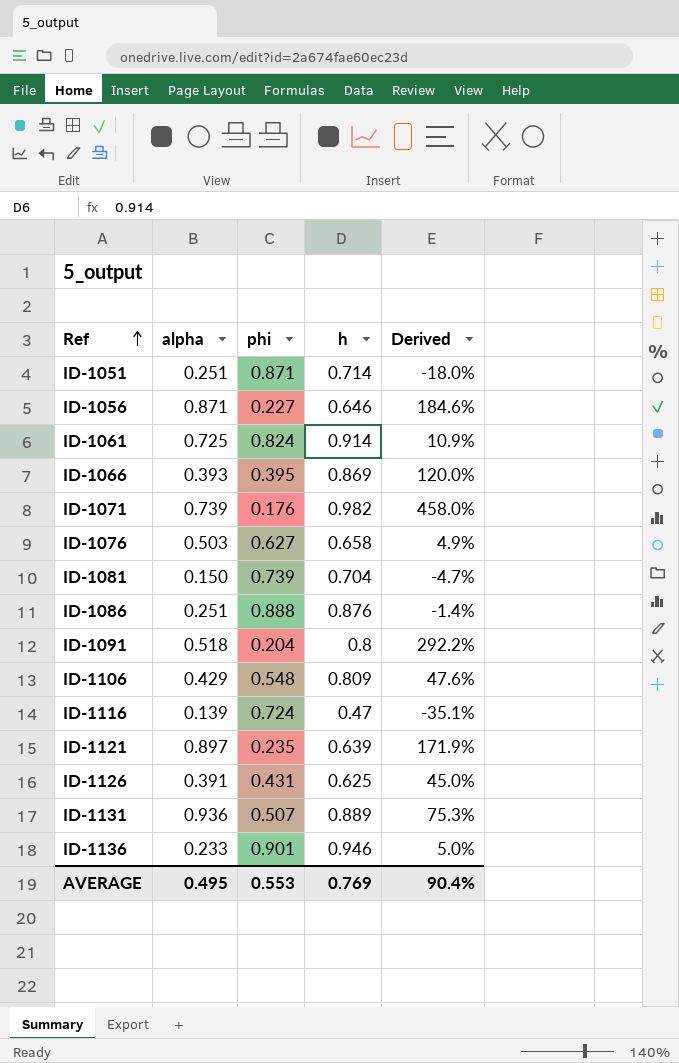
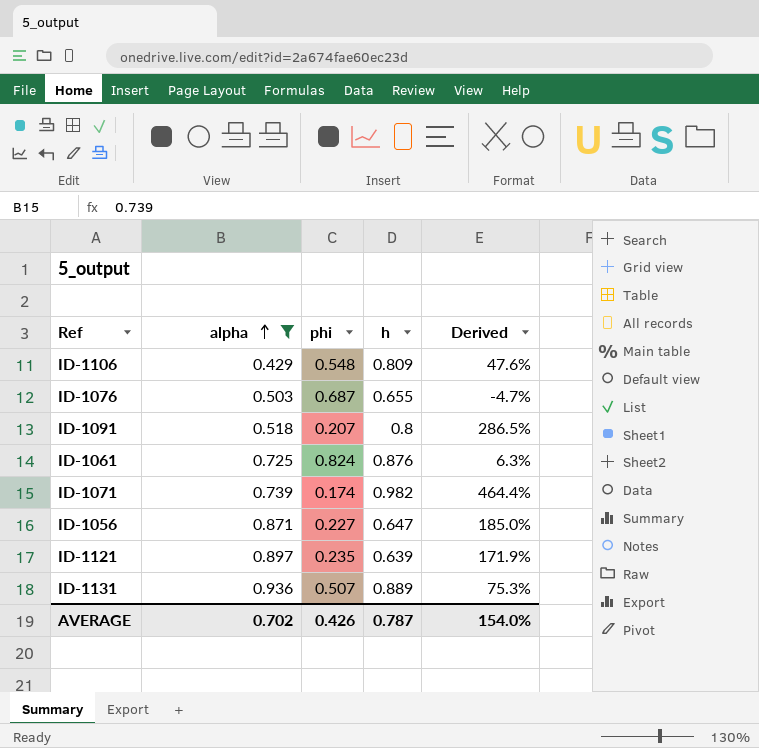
filter: none -> alpha >= 0.429
row order: Ref ascending -> alpha ascending
ID-1076 | phi: 0.627 -> 0.687
ID-1076 | h: 0.658 -> 0.655
ID-1076 | Derived: 4.9% -> -4.7%
ID-1091 | phi: 0.204 -> 0.207
ID-1091 | Derived: 292.2% -> 286.5%
ID-1061 | h: 0.914 -> 0.876
ID-1061 | Derived: 10.9% -> 6.3%
ID-1071 | phi: 0.176 -> 0.174
ID-1071 | Derived: 458.0% -> 464.4%
ID-1056 | h: 0.646 -> 0.647
ID-1056 | Derived: 184.6% -> 185.0%
AVERAGE | alpha: 0.495 -> 0.702
AVERAGE | phi: 0.553 -> 0.426
AVERAGE | h: 0.769 -> 0.787
AVERAGE | Derived: 90.4% -> 154.0%

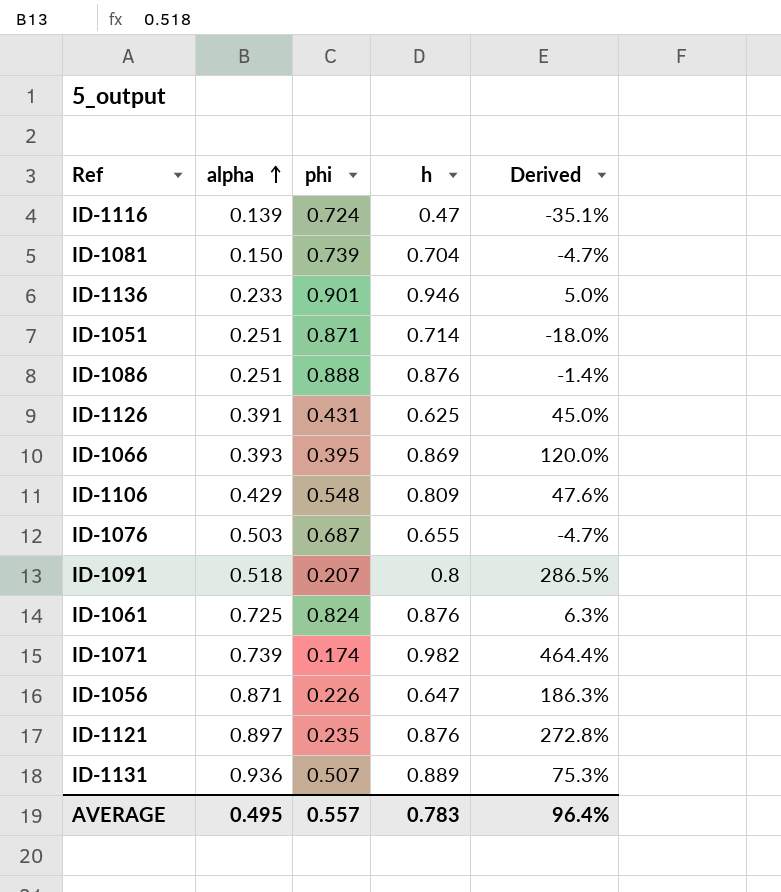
filter: alpha >= 0.429 -> none
ID-1056 | phi: 0.227 -> 0.226
ID-1056 | Derived: 185.0% -> 186.3%
ID-1121 | h: 0.639 -> 0.876
ID-1121 | Derived: 171.9% -> 272.8%
AVERAGE | alpha: 0.702 -> 0.495
AVERAGE | phi: 0.426 -> 0.557
AVERAGE | h: 0.787 -> 0.783
AVERAGE | Derived: 154.0% -> 96.4%

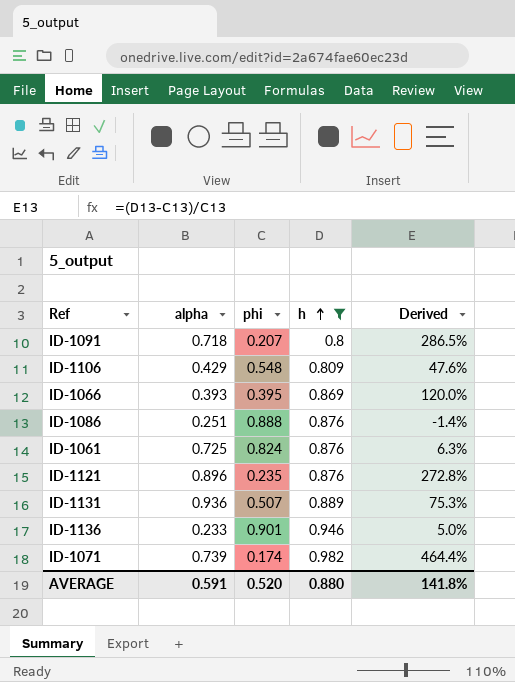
filter: none -> h >= 0.8
row order: alpha ascending -> h ascending
ID-1091 | alpha: 0.518 -> 0.718
ID-1121 | alpha: 0.897 -> 0.896
AVERAGE | alpha: 0.495 -> 0.591
AVERAGE | phi: 0.557 -> 0.520
AVERAGE | h: 0.783 -> 0.880
AVERAGE | Derived: 96.4% -> 141.8%

